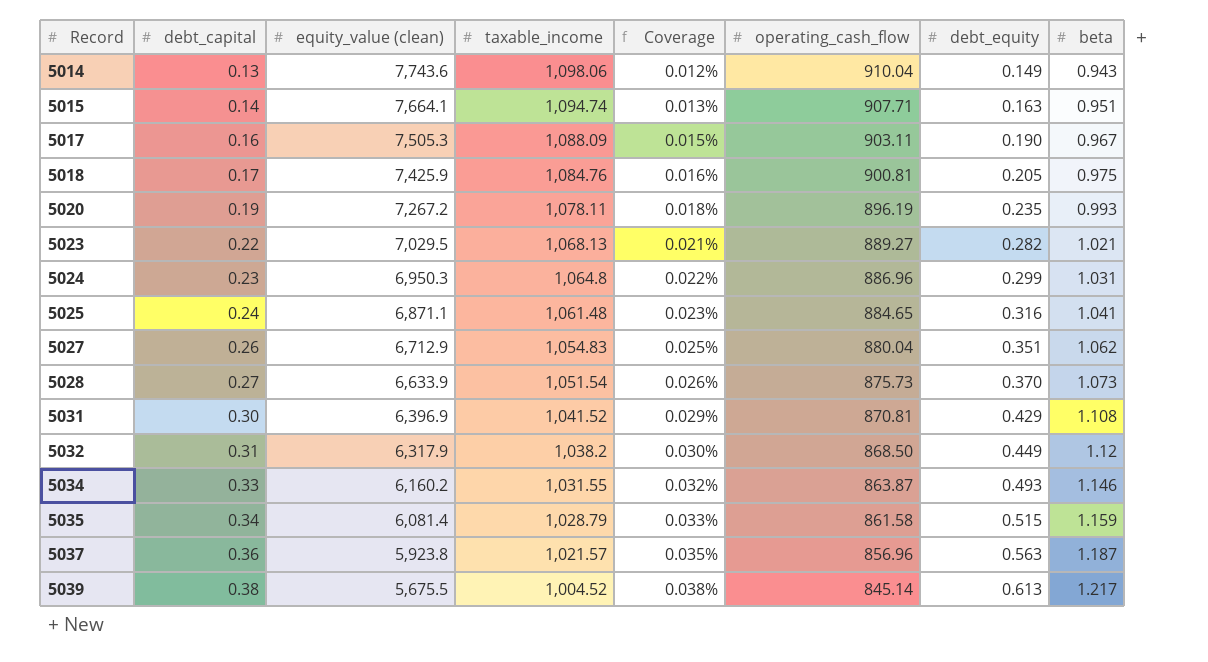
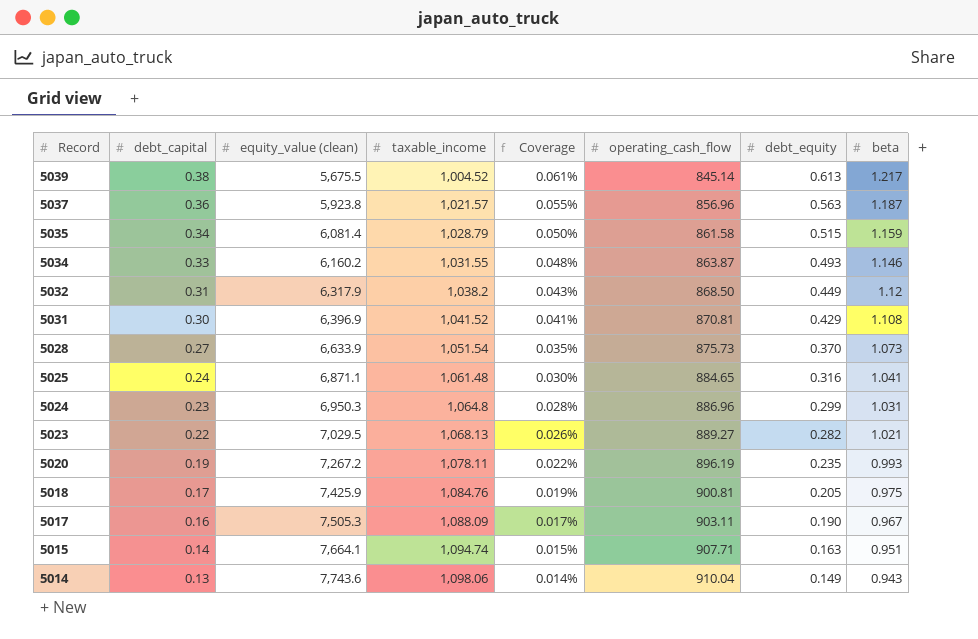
row order: Record ascending -> Record descending
column Coverage | formula: [debt_capital] / [taxable_income] -> [debt_equity] / [taxable_income]
row 5027: 0.26 | 6,712.9 | 1,054.83 | 0.025% | 880.04 | 0.351 | 1.062 -> none

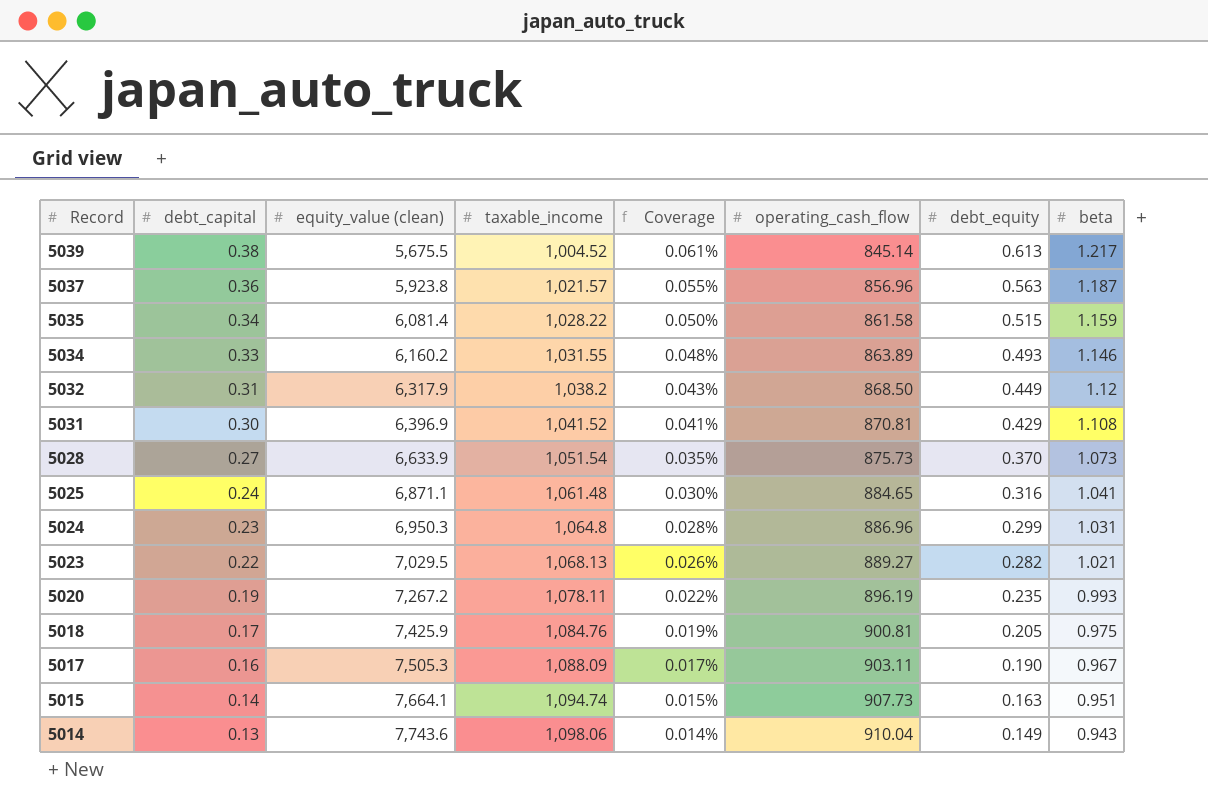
5035 | taxable_income: 1,028.79 -> 1,028.22
5034 | operating_cash_flow: 863.87 -> 863.89
5015 | operating_cash_flow: 907.71 -> 907.73

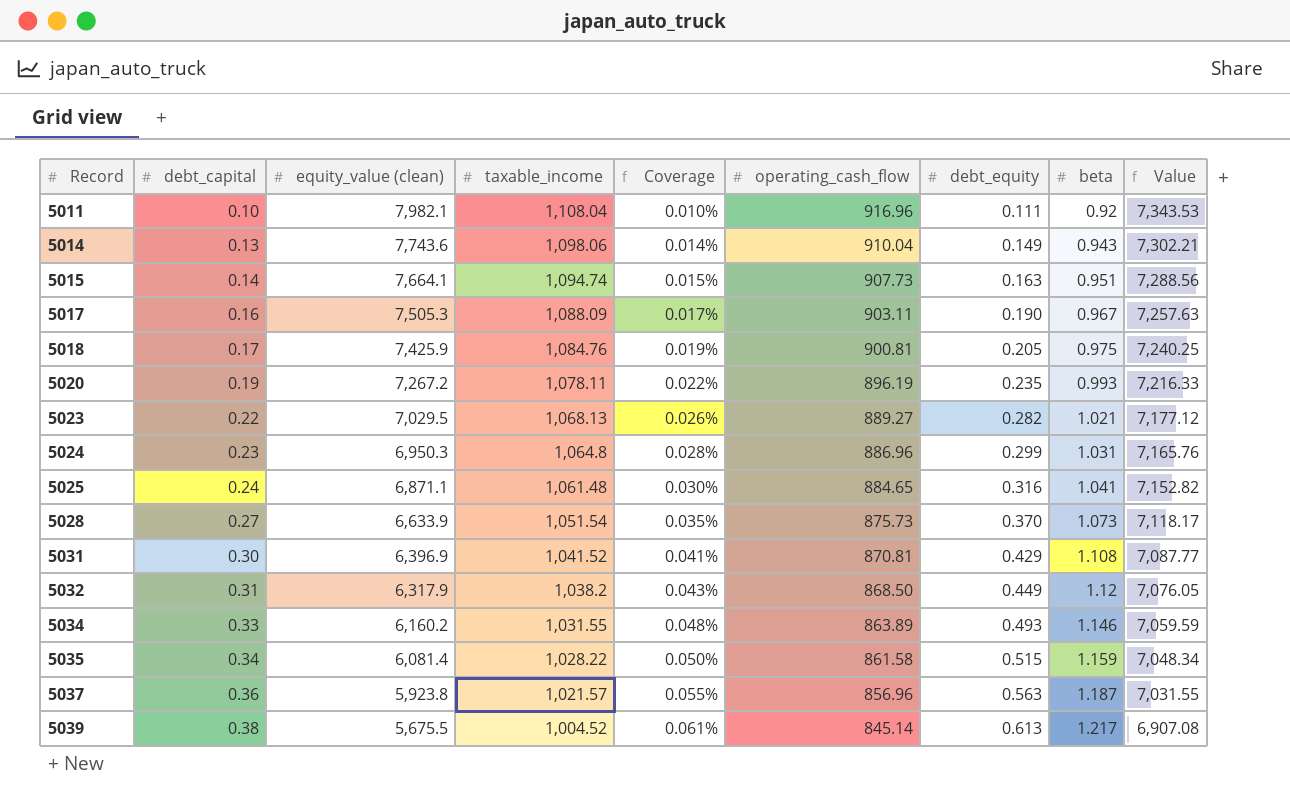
row order: Record descending -> Record ascending
column Value | formula: none -> [equity_value (clean)] * [beta]
row 5011: none -> 0.10 | 7,982.1 | 1,108.04 | 0.010% | 916.96 | 0.111 | 0.92 | 7,343.53

